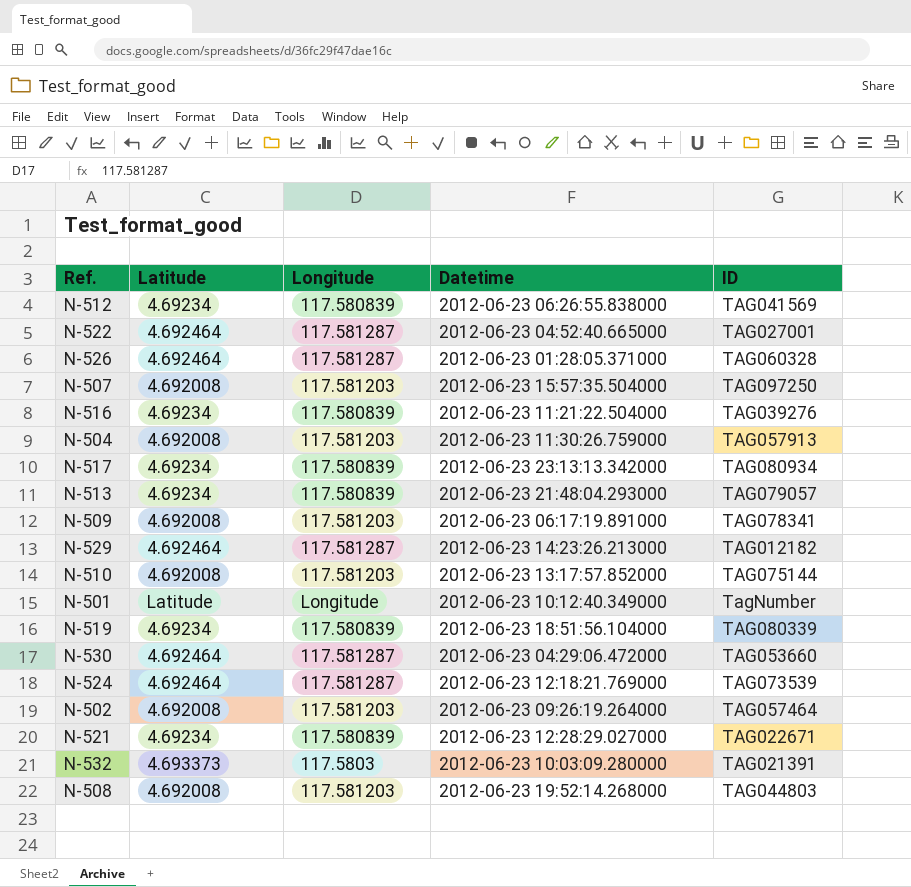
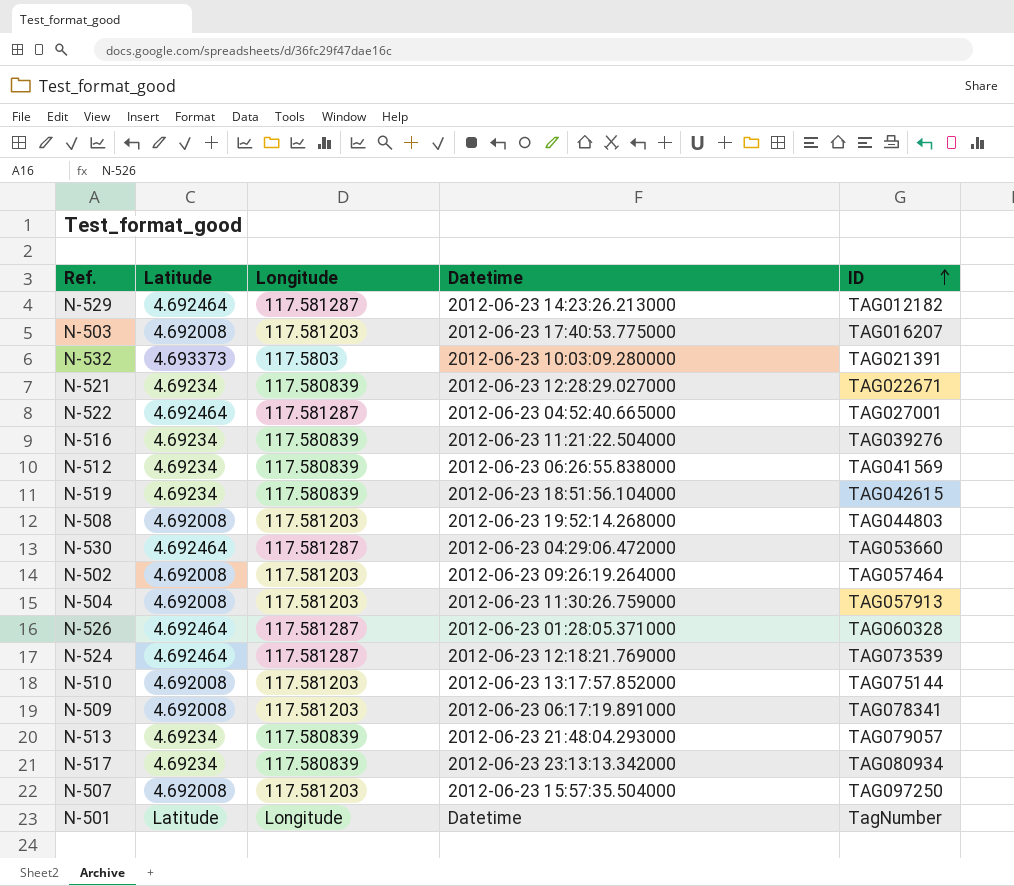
row order: none -> ID ascending
row N-503: none -> 4.692008 | 117.581203 | 2012-06-23 17:40:53.775000 | TAG016207
N-519 | ID: TAG080339 -> TAG042615
N-501 | Datetime: 2012-06-23 10:12:40.349000 -> Datetime

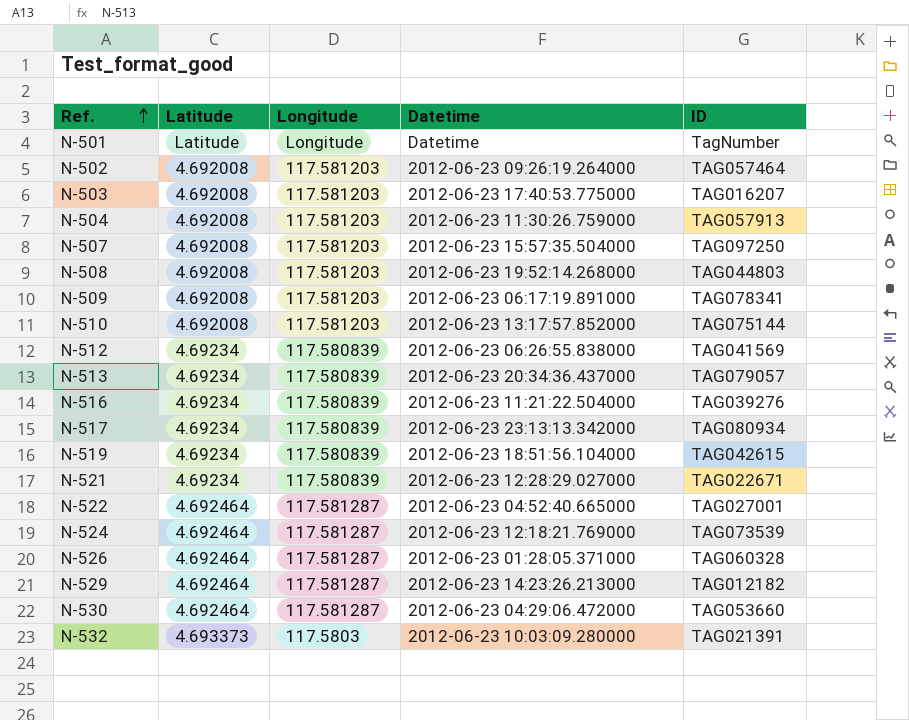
row order: ID ascending -> Ref. ascending
N-513 | Datetime: 2012-06-23 21:48:04.293000 -> 2012-06-23 20:34:36.437000

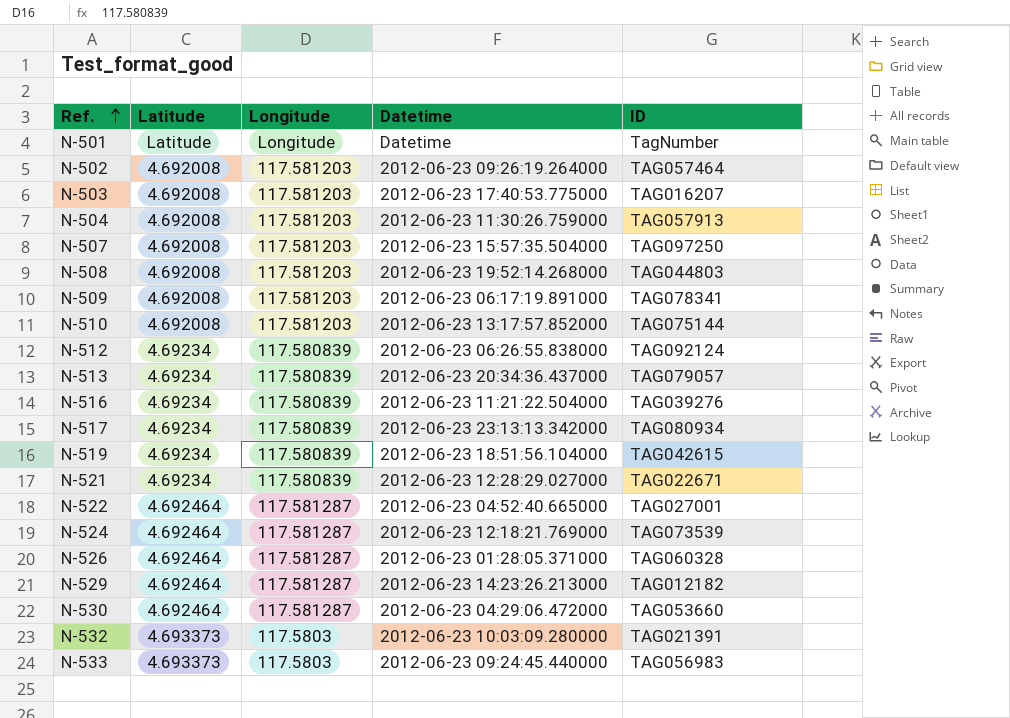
N-512 | ID: TAG041569 -> TAG092124
row N-533: none -> 4.693373 | 117.5803 | 2012-06-23 09:24:45.440000 | TAG056983

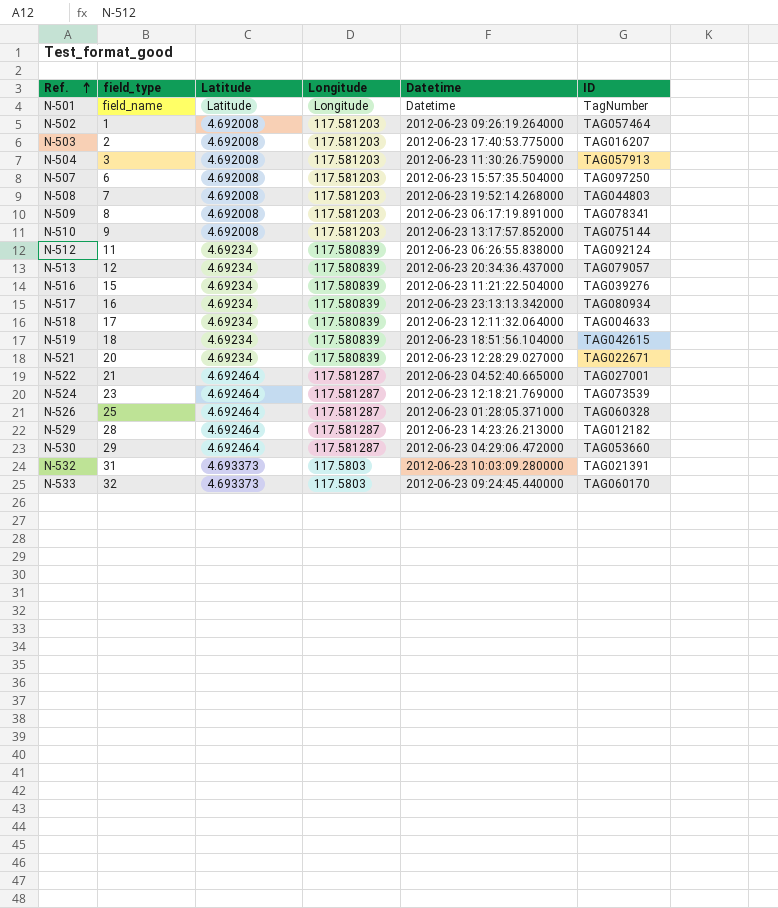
column field_type | position: none -> 2
row N-518: none -> 17 | 4.69234 | 117.580839 | 2012-06-23 12:11:32.064000 | TAG004633
N-533 | ID: TAG056983 -> TAG060170

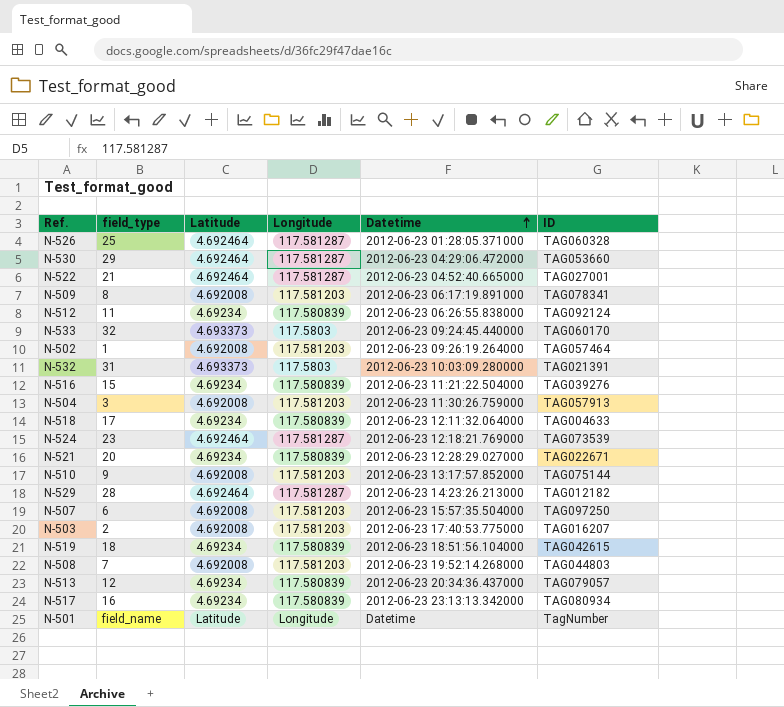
row order: Ref. ascending -> Datetime ascending

